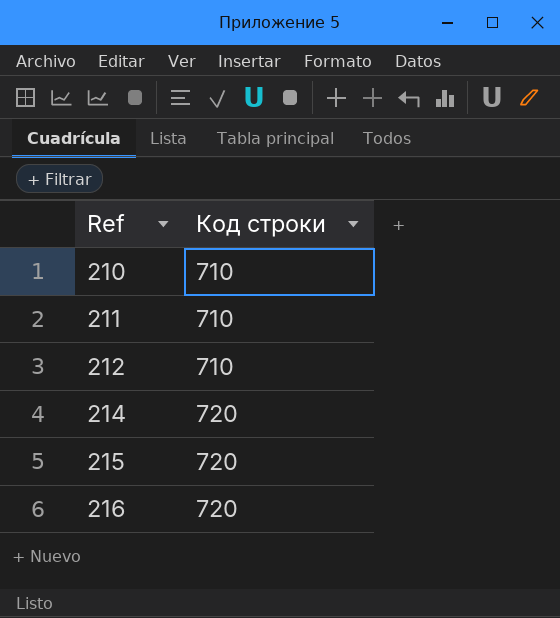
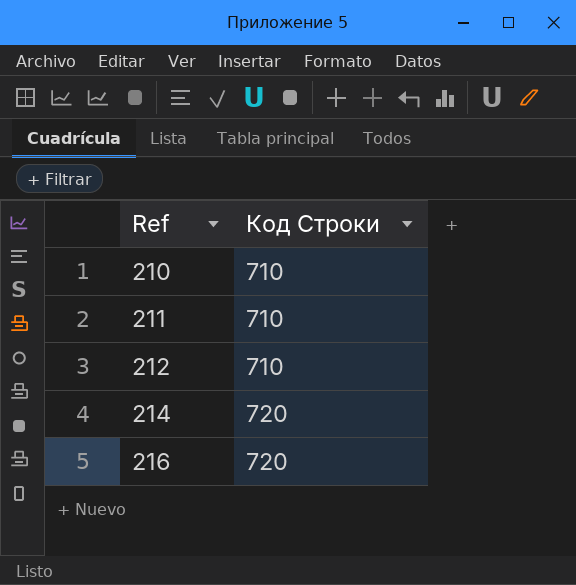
column name: Код строки -> Код Строки
row 215: 720 -> none

